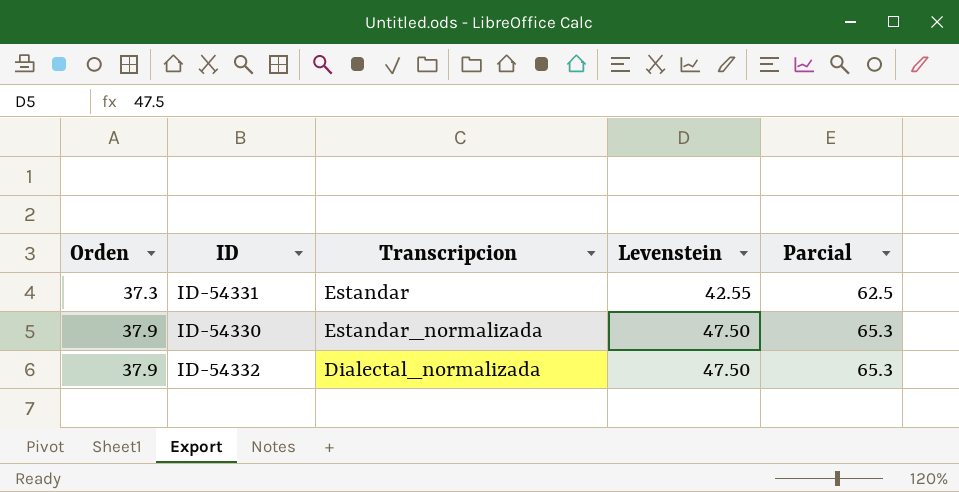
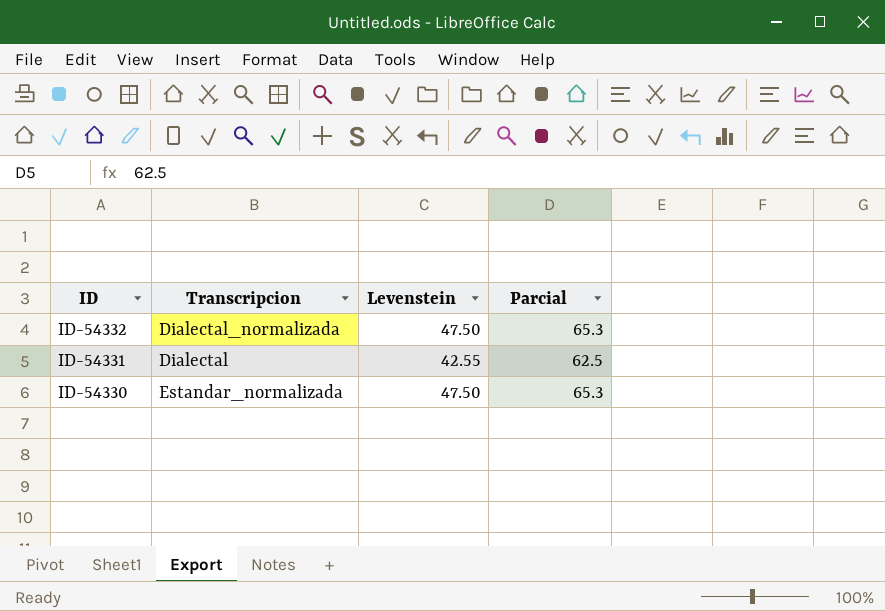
row order: Orden ascending -> ID descending
column Orden | position: 1 -> none
ID-54331 | Transcripcion: Estandar -> Dialectal

